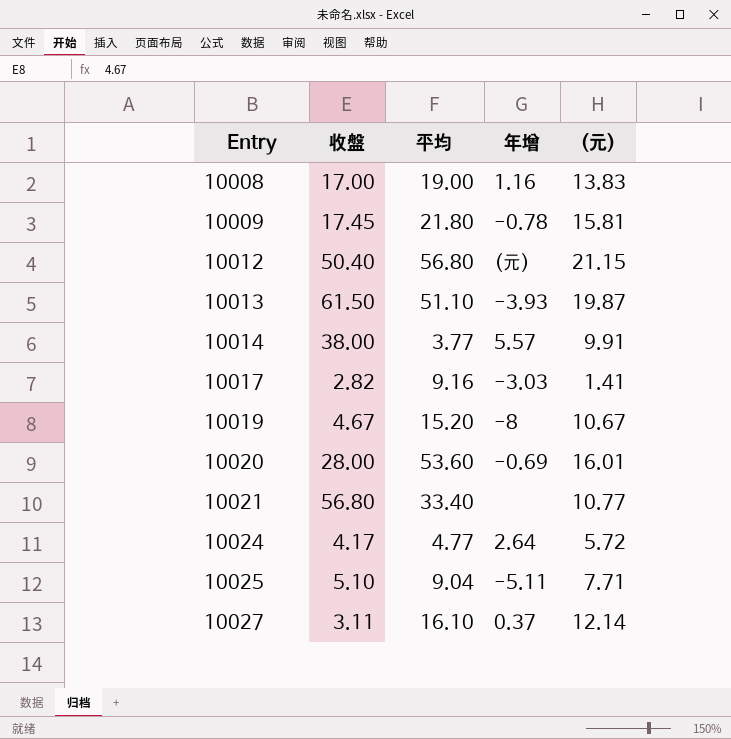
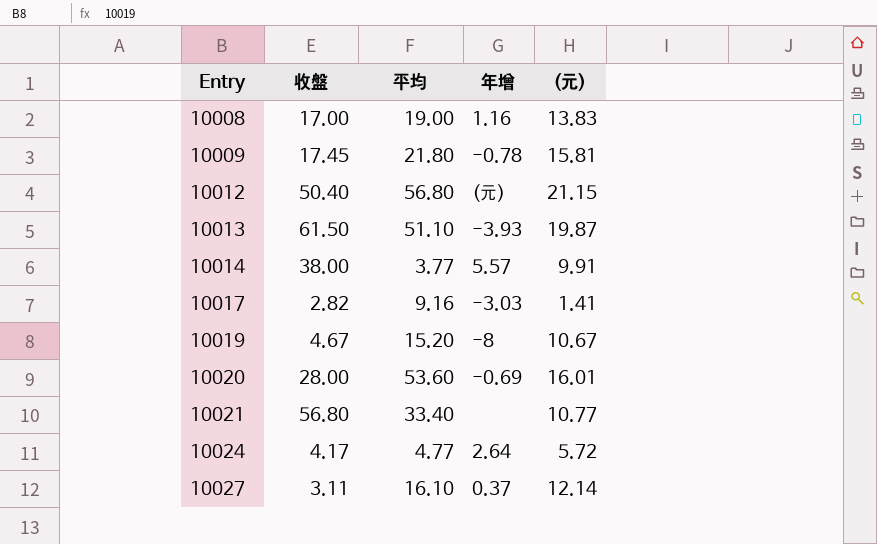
row 10025: 5.10 | 9.04 | -5.11 | 7.71 -> none

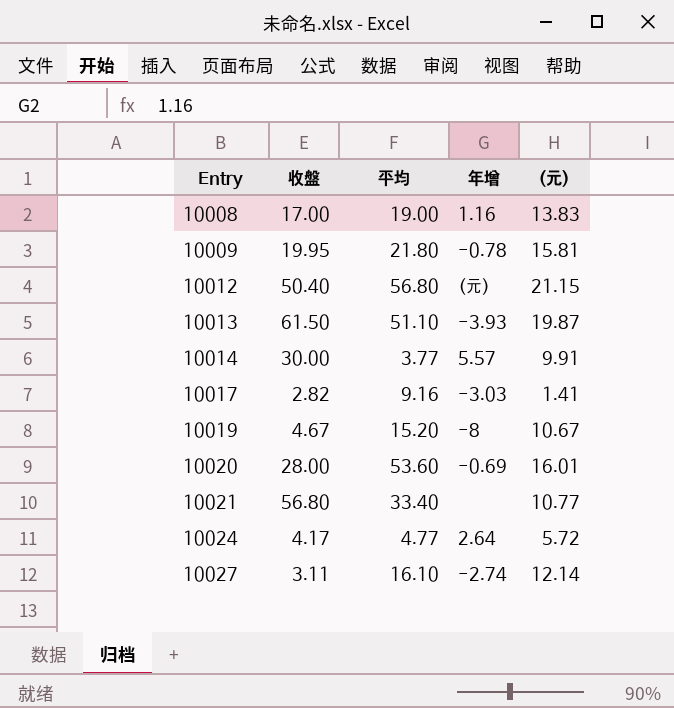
10009 | 收盤: 17.45 -> 19.95
10014 | 收盤: 38.00 -> 30.00
10027 | 年增: 0.37 -> -2.74

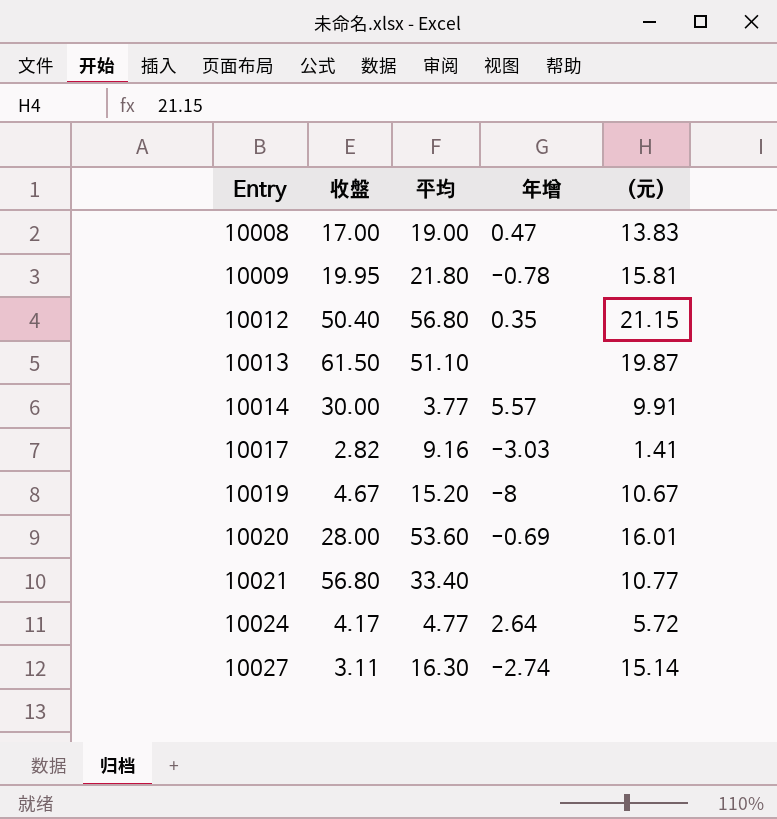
10008 | 年增: 1.16 -> 0.47
10012 | 年增: (元) -> 0.35
10013 | 年增: -3.93 -> none
10027 | 平均: 16.10 -> 16.30
10027 | (元): 12.14 -> 15.14

